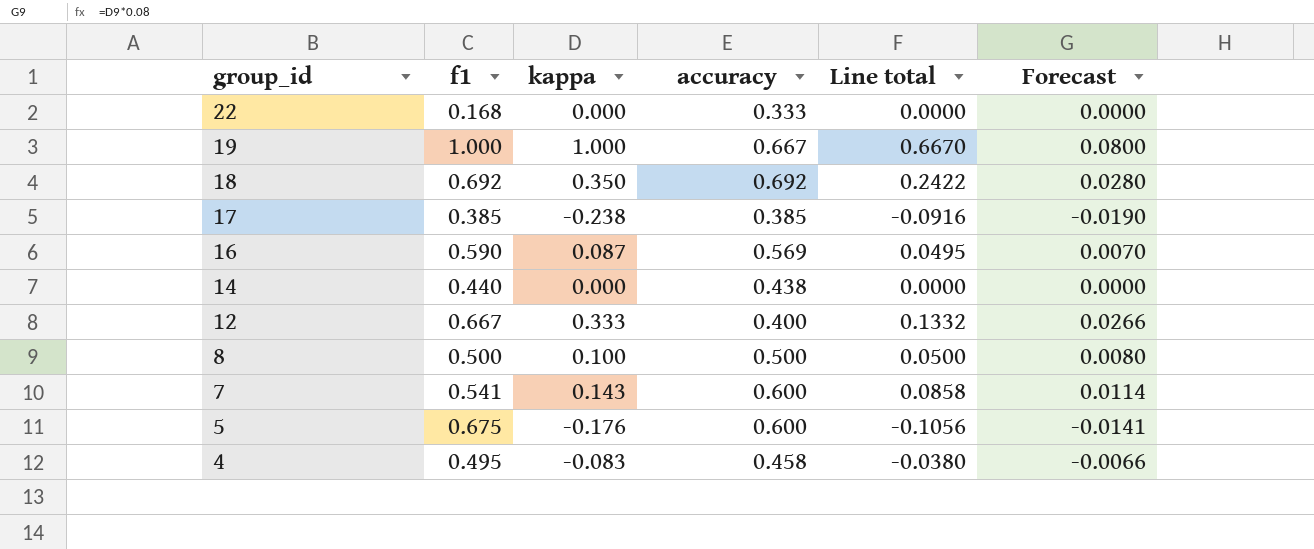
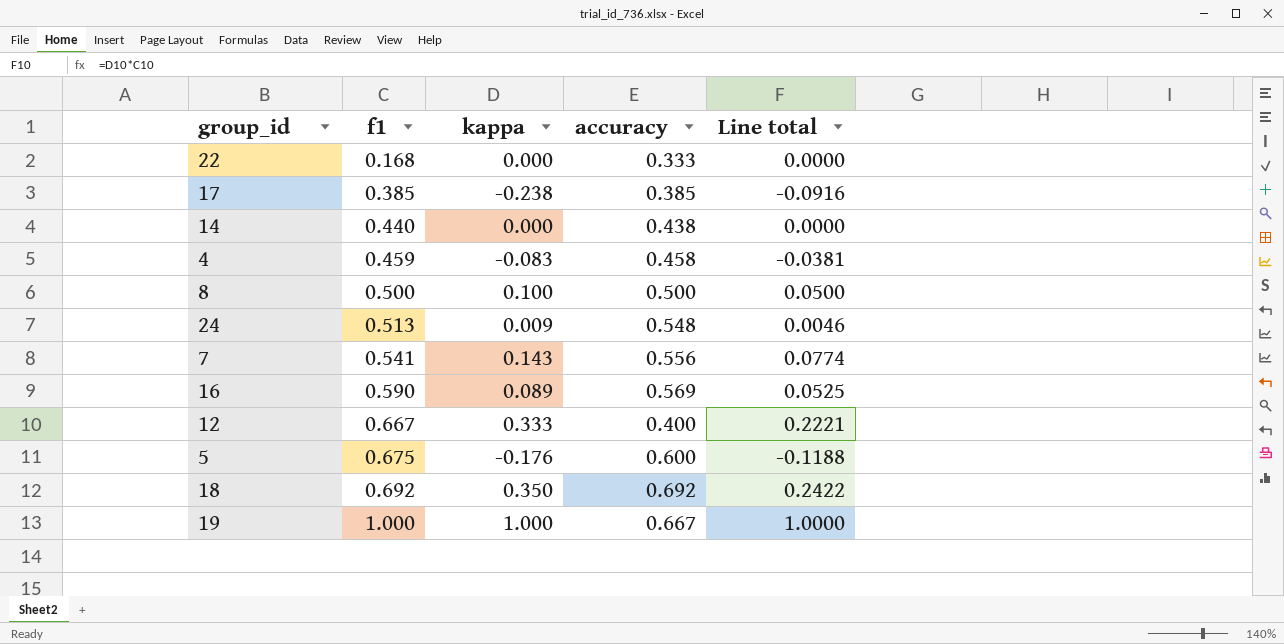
row order: group_id descending -> f1 ascending
column Forecast | formula: [kappa] * 0.08 -> none
column Line total | formula: [kappa] * [accuracy] -> [f1] * [kappa]
4 | f1: 0.495 -> 0.459
row 24: none -> 0.513 | 0.009 | 0.548 | 0.0046
7 | accuracy: 0.600 -> 0.556
16 | kappa: 0.087 -> 0.089

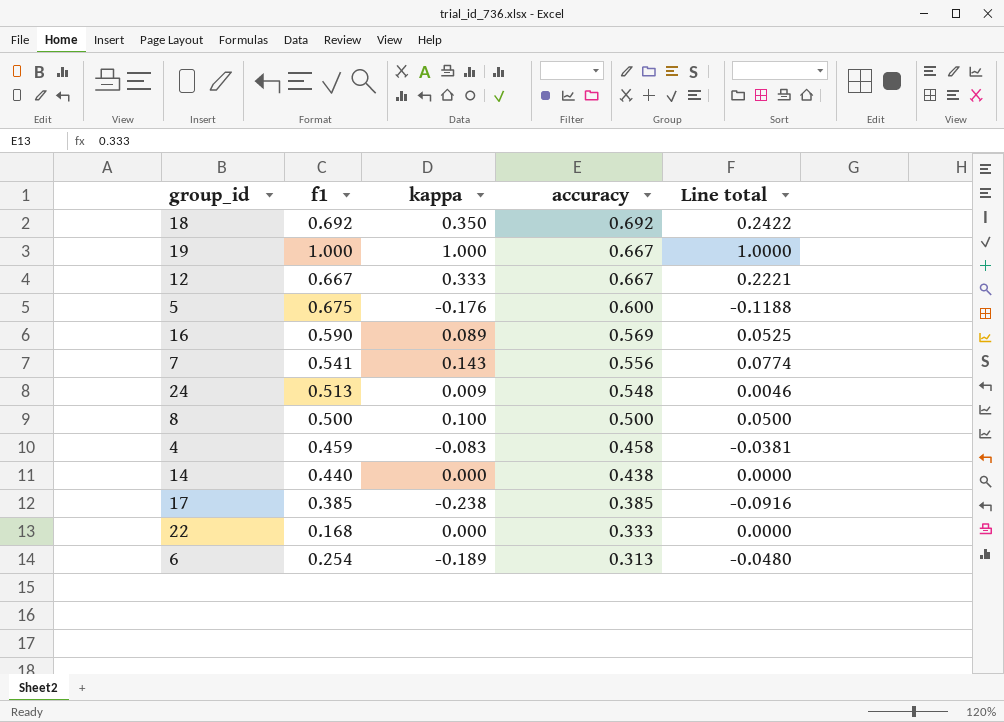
row order: f1 ascending -> accuracy descending
12 | accuracy: 0.400 -> 0.667
row 6: none -> 0.254 | -0.189 | 0.313 | -0.0480

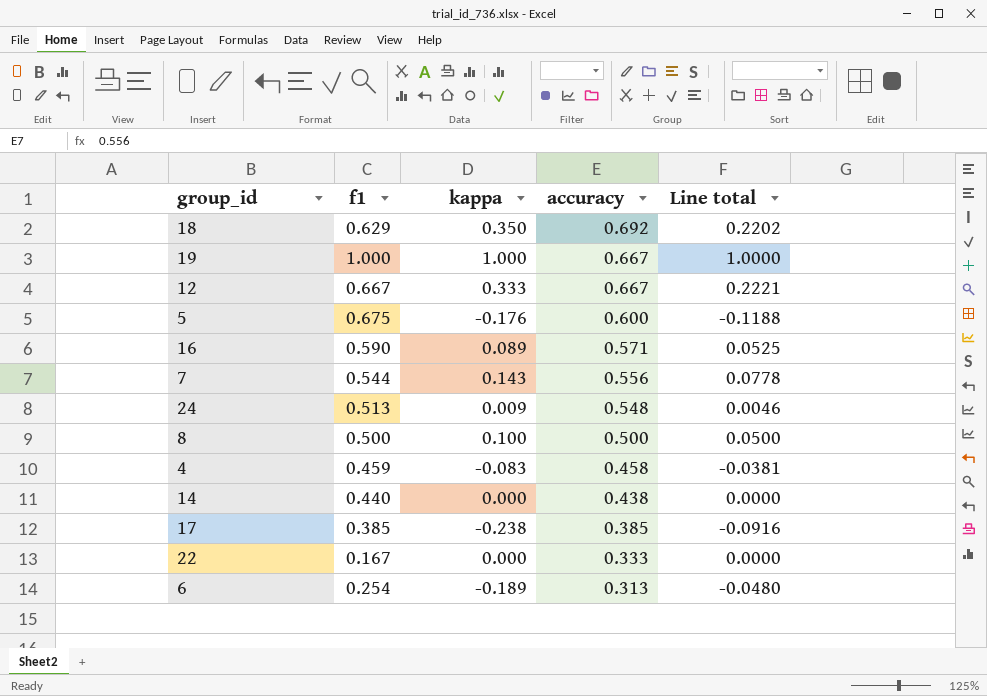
18 | f1: 0.692 -> 0.629
18 | Line total: 0.2422 -> 0.2202
16 | accuracy: 0.569 -> 0.571
7 | f1: 0.541 -> 0.544
7 | Line total: 0.0774 -> 0.0778
22 | f1: 0.168 -> 0.167

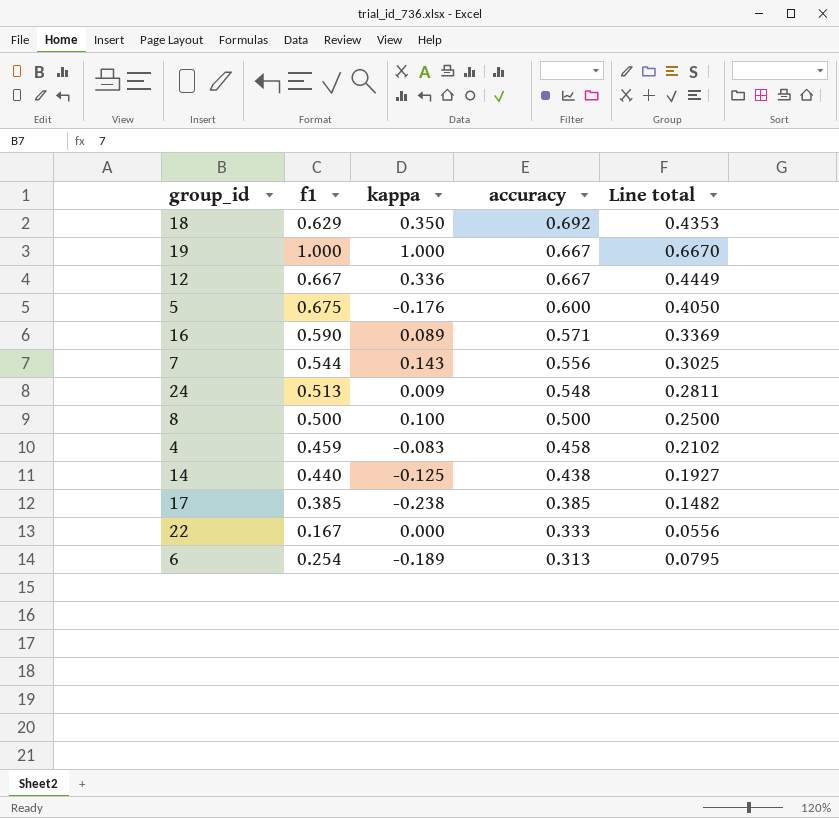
column Line total | formula: [f1] * [kappa] -> [f1] * [accuracy]
12 | kappa: 0.333 -> 0.336
14 | kappa: 0.000 -> -0.125

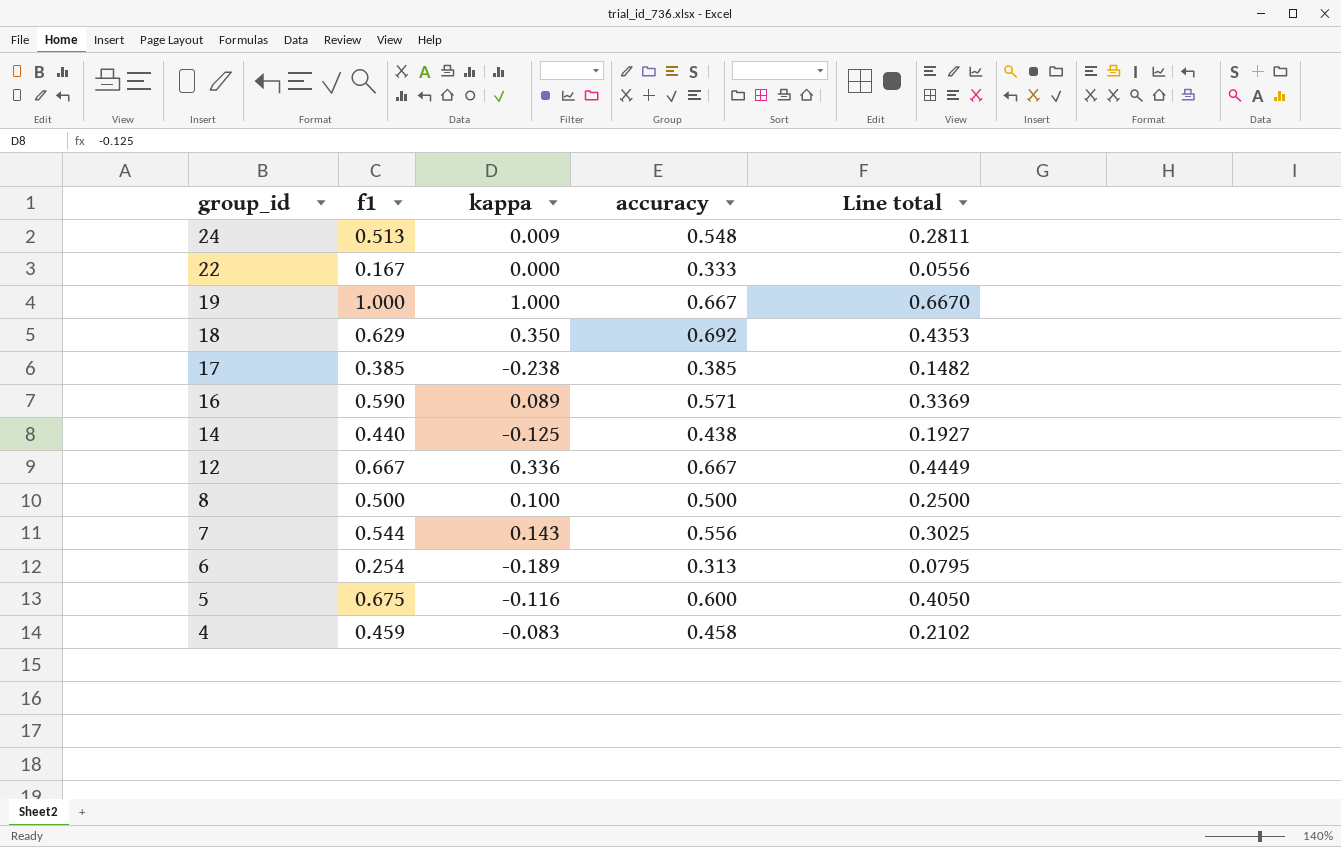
row order: accuracy descending -> group_id descending
5 | kappa: -0.176 -> -0.116

